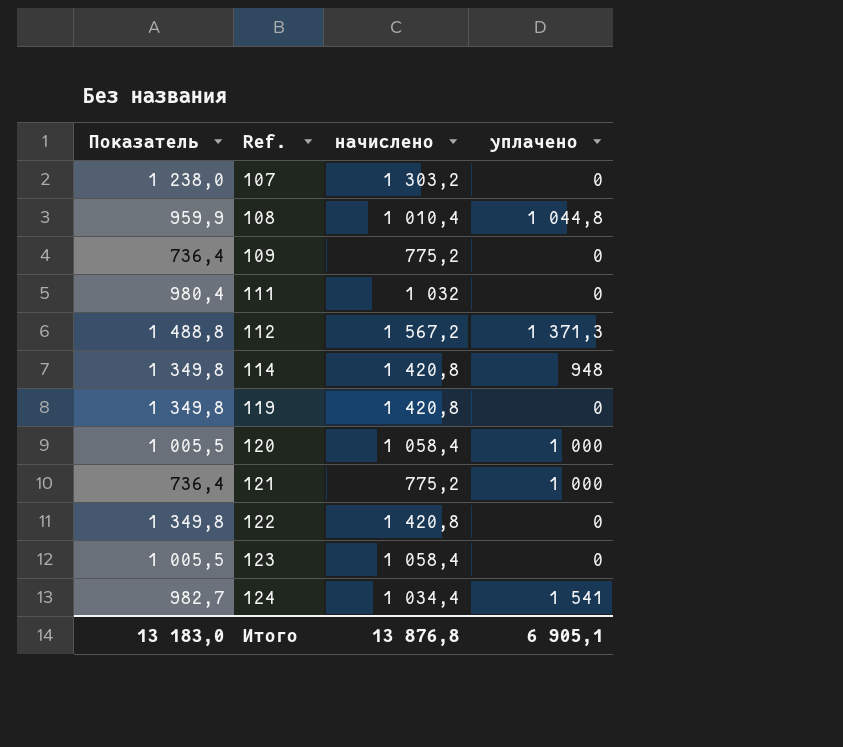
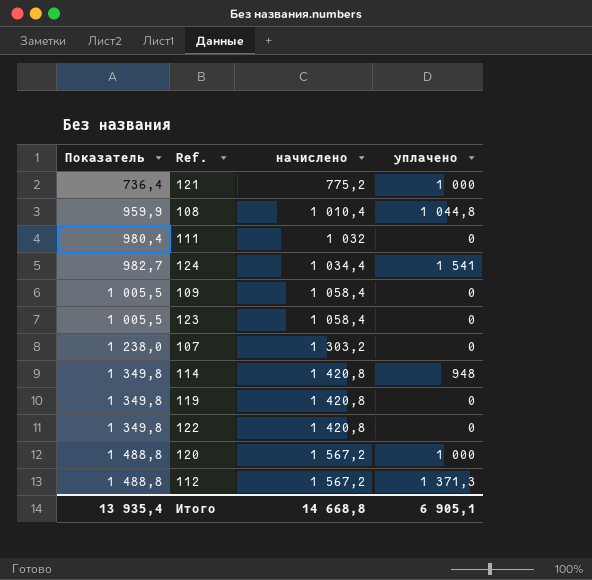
row order: Ref. ascending -> Показатель ascending
109 | Показатель: 736,4 -> 1 005,5
109 | начислено: 775,2 -> 1 058,4
120 | Показатель: 1 005,5 -> 1 488,8
120 | начислено: 1 058,4 -> 1 567,2
Итого | Показатель: 13 183,0 -> 13 935,4
Итого | начислено: 13 876,8 -> 14 668,8

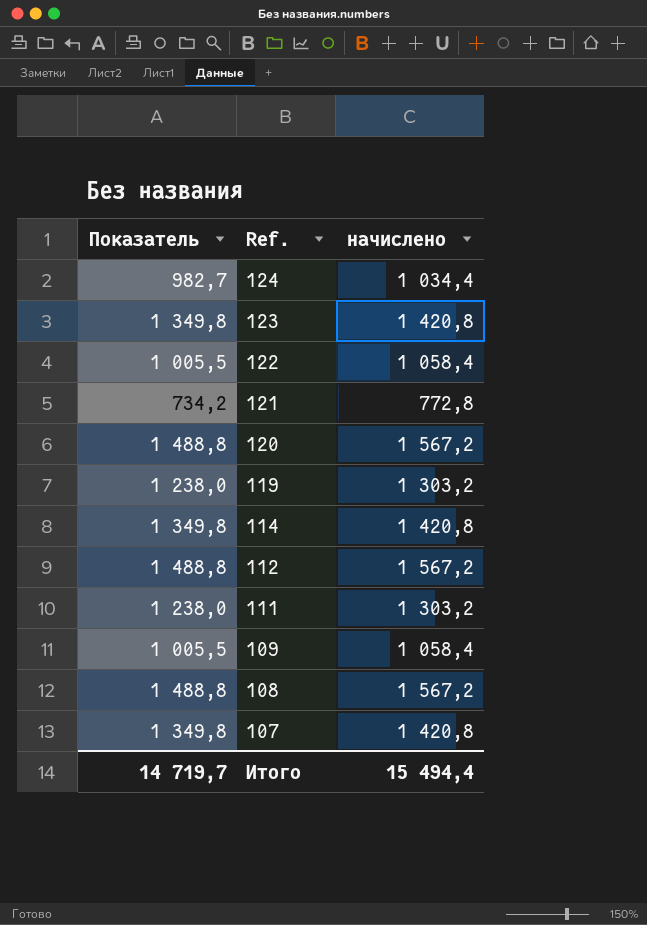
row order: Показатель ascending -> Ref. descending
column уплачено | position: 4 -> none
123 | Показатель: 1 005,5 -> 1 349,8
123 | начислено: 1 058,4 -> 1 420,8
122 | Показатель: 1 349,8 -> 1 005,5
122 | начислено: 1 420,8 -> 1 058,4
121 | Показатель: 736,4 -> 734,2
121 | начислено: 775,2 -> 772,8
119 | Показатель: 1 349,8 -> 1 238,0
119 | начислено: 1 420,8 -> 1 303,2
111 | Показатель: 980,4 -> 1 238,0
111 | начислено: 1 032 -> 1 303,2
108 | Показатель: 959,9 -> 1 488,8
108 | начислено: 1 010,4 -> 1 567,2
107 | Показатель: 1 238,0 -> 1 349,8
107 | начислено: 1 303,2 -> 1 420,8
Итого | Показатель: 13 935,4 -> 14 719,7
Итого | начислено: 14 668,8 -> 15 494,4

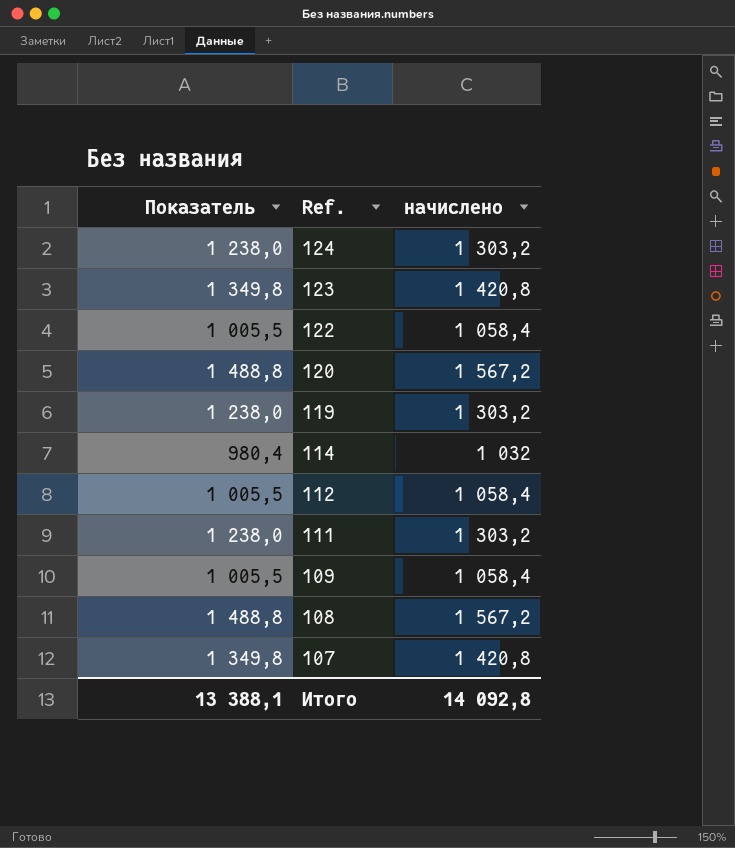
row 121: 734,2 | 772,8 -> none
124 | Показатель: 982,7 -> 1 238,0
124 | начислено: 1 034,4 -> 1 303,2
114 | Показатель: 1 349,8 -> 980,4
114 | начислено: 1 420,8 -> 1 032
112 | Показатель: 1 488,8 -> 1 005,5
112 | начислено: 1 567,2 -> 1 058,4
Итого | Показатель: 14 719,7 -> 13 388,1
Итого | начислено: 15 494,4 -> 14 092,8

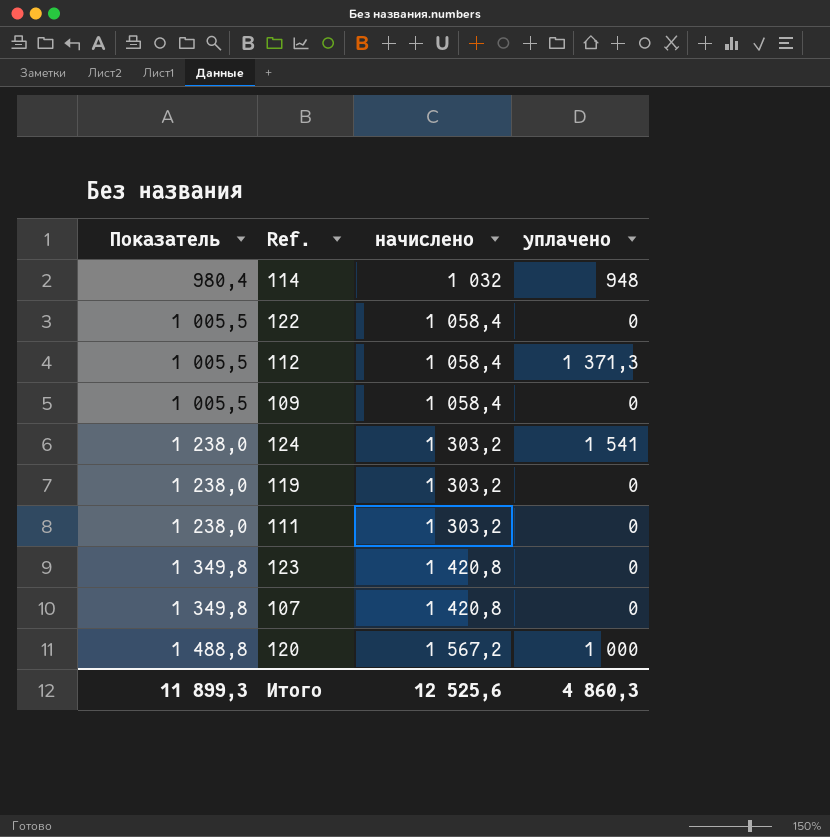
row order: Ref. descending -> Показатель ascending
column уплачено | position: none -> 4
row 108: 1 488,8 | 1 567,2 -> none
Итого | Показатель: 13 388,1 -> 11 899,3
Итого | начислено: 14 092,8 -> 12 525,6

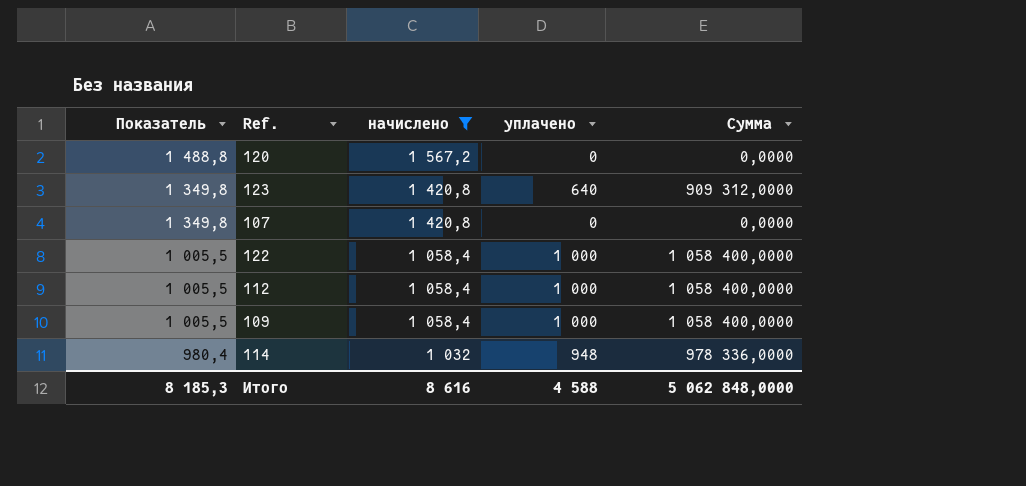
filter: none -> начислено != 1 303,2
row order: Показатель ascending -> Показатель descending
column Сумма | formula: none -> [начислено] * [уплачено]
120 | уплачено: 1 000 -> 0
123 | уплачено: 0 -> 640
122 | уплачено: 0 -> 1 000
112 | уплачено: 1 371,3 -> 1 000
109 | уплачено: 0 -> 1 000
Итого | Показатель: 11 899,3 -> 8 185,3
Итого | начислено: 12 525,6 -> 8 616
Итого | уплачено: 4 860,3 -> 4 588

